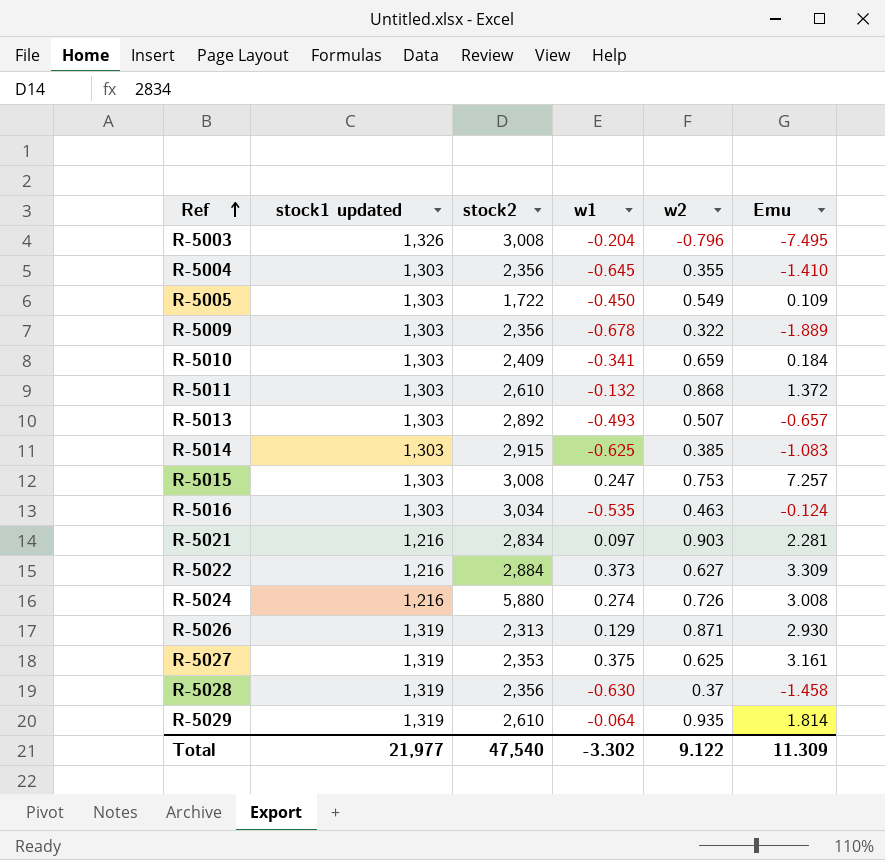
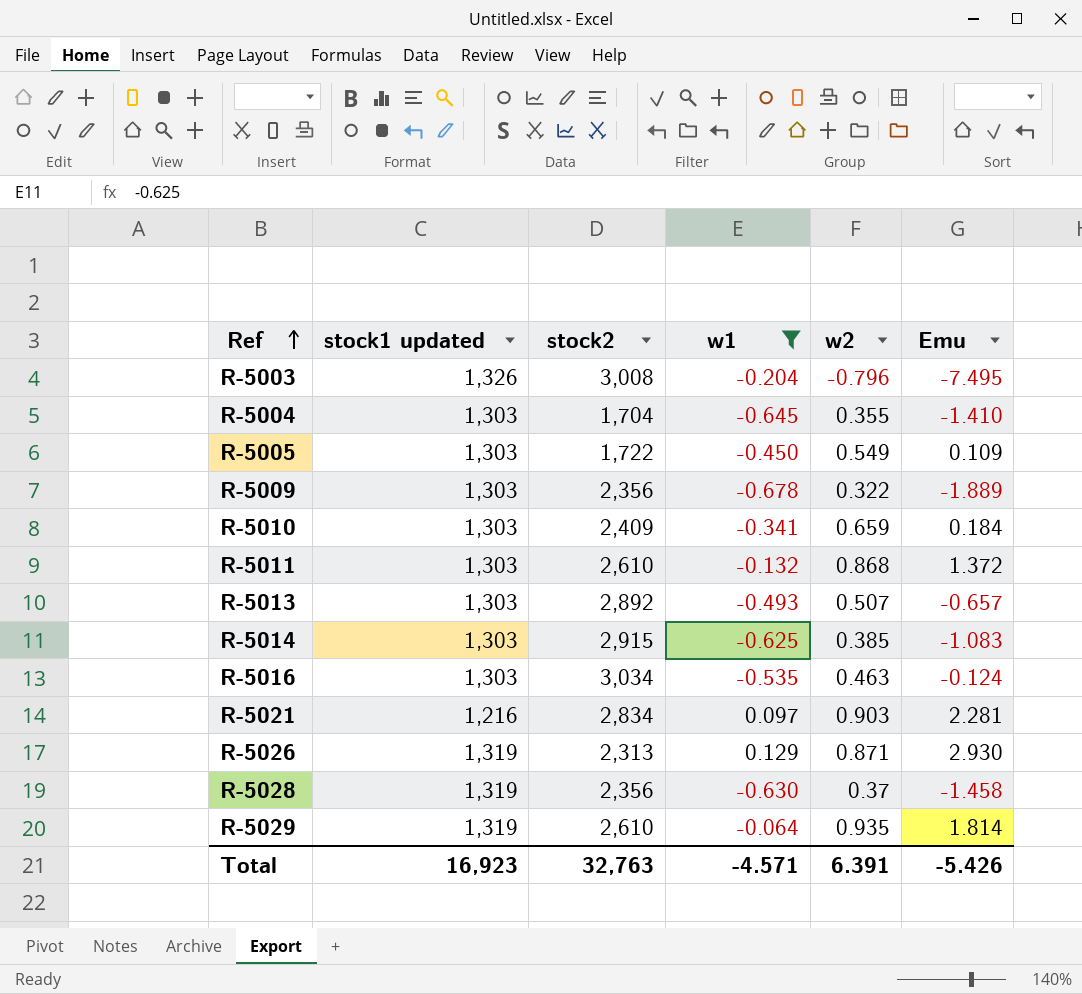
filter: none -> w1 <= 0.129
R-5004 | stock2: 2,356 -> 1,704
Total | stock1 updated: 21,977 -> 16,923
Total | stock2: 47,540 -> 32,763
Total | w1: -3.302 -> -4.571
Total | w2: 9.122 -> 6.391
Total | Emu: 11.309 -> -5.426

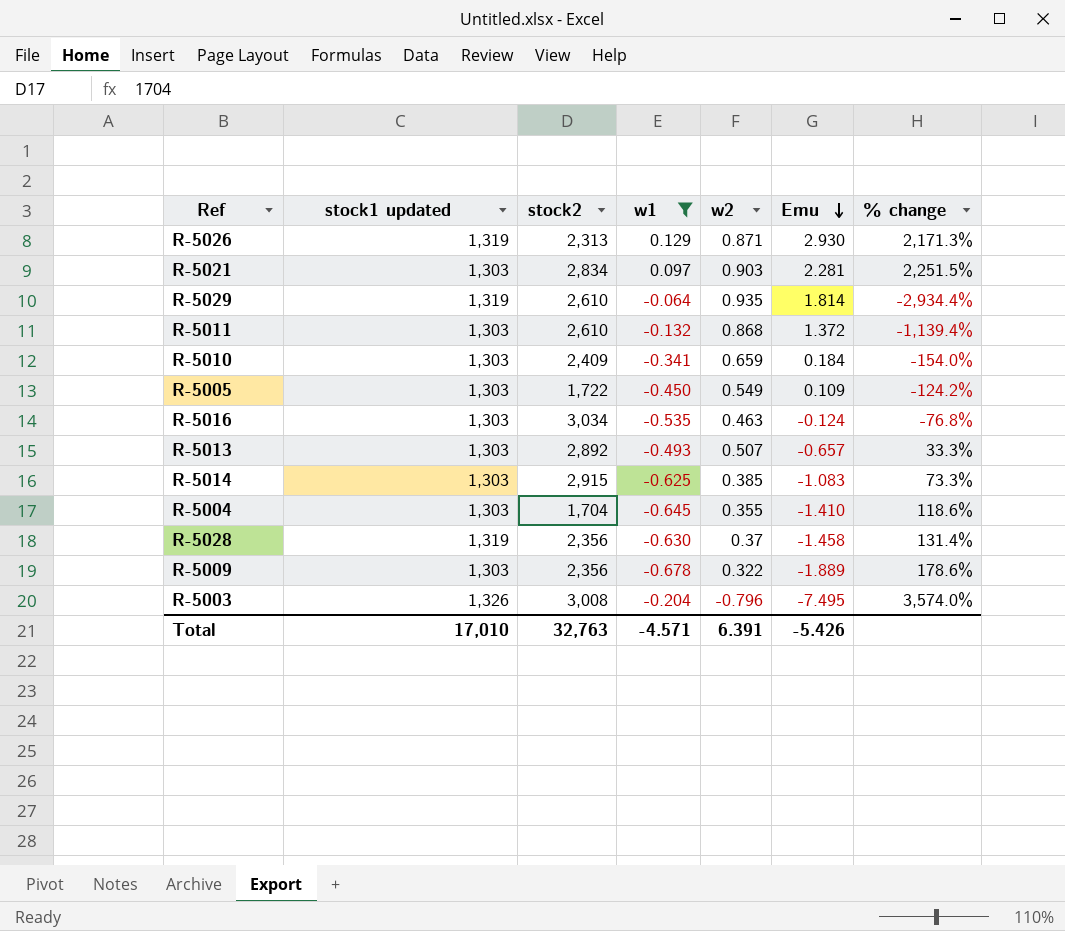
row order: Ref ascending -> Emu descending
column % change | formula: none -> ([Emu] - [w1]) / [w1]
R-5021 | stock1 updated: 1,216 -> 1,303
Total | stock1 updated: 16,923 -> 17,010

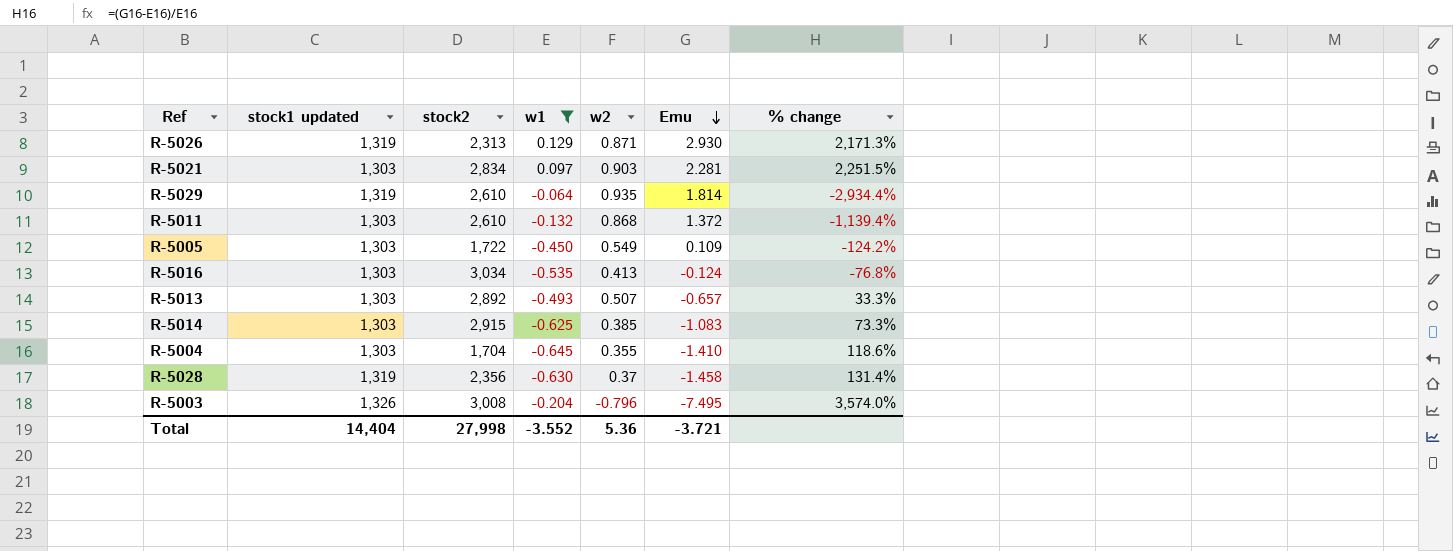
row R-5010: 1,303 | 2,409 | -0.341 | 0.659 | 0.184 | -154.0% -> none
row R-5009: 1,303 | 2,356 | -0.678 | 0.322 | -1.889 | 178.6% -> none
R-5016 | w2: 0.463 -> 0.413
Total | stock1 updated: 17,010 -> 14,404
Total | stock2: 32,763 -> 27,998
Total | w1: -4.571 -> -3.552
Total | w2: 6.391 -> 5.36
Total | Emu: -5.426 -> -3.721

